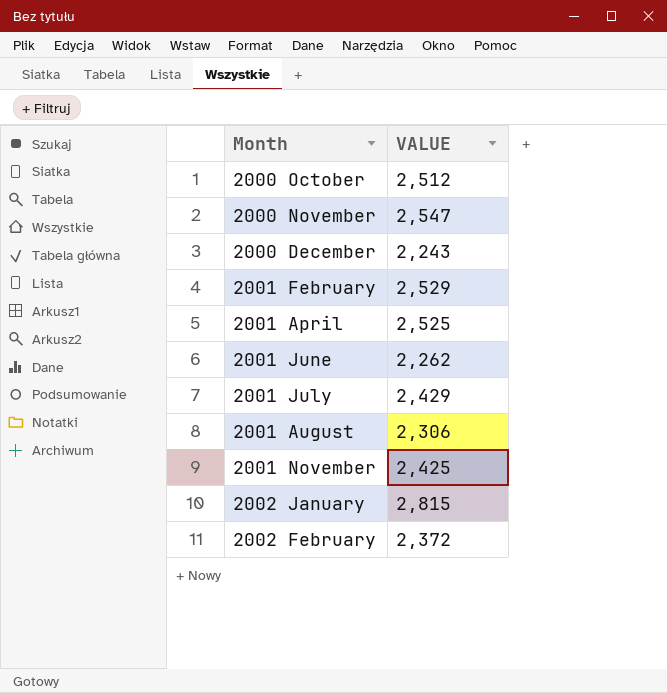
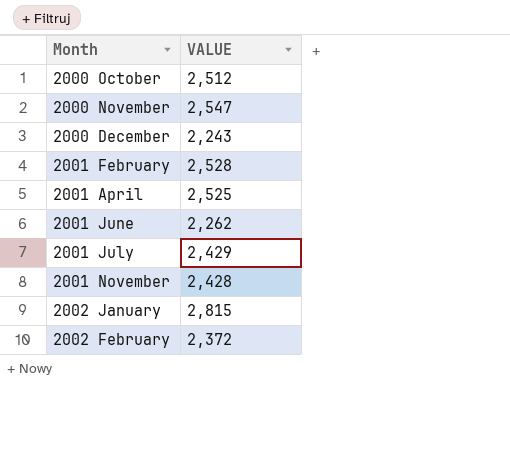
row 2001 August: 2,306 -> none
2001 February | VALUE: 2,529 -> 2,528
2001 November | VALUE: 2,425 -> 2,428

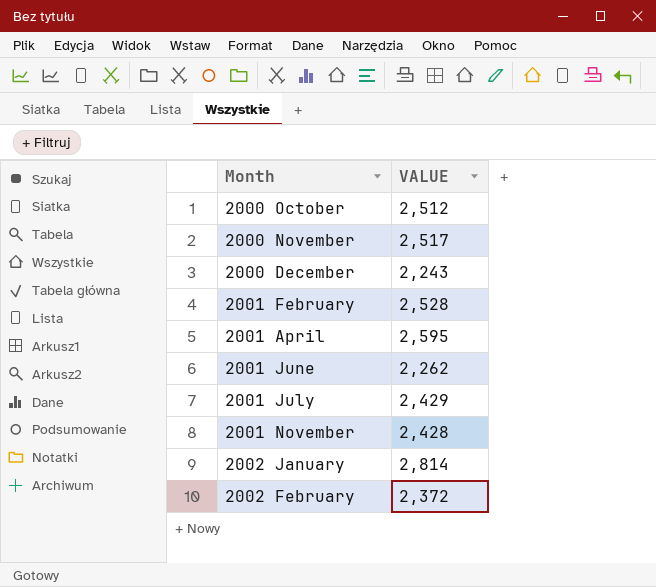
2000 November | VALUE: 2,547 -> 2,517
2001 April | VALUE: 2,525 -> 2,595
2002 January | VALUE: 2,815 -> 2,814

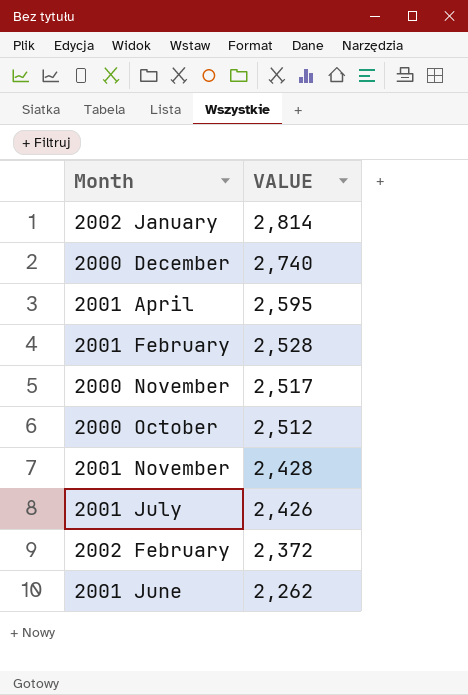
row order: Month ascending -> VALUE descending
2000 December | VALUE: 2,243 -> 2,740
2001 July | VALUE: 2,429 -> 2,426

